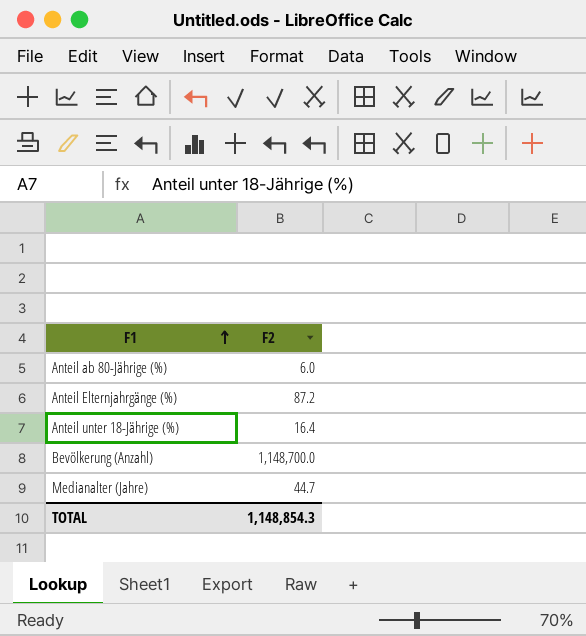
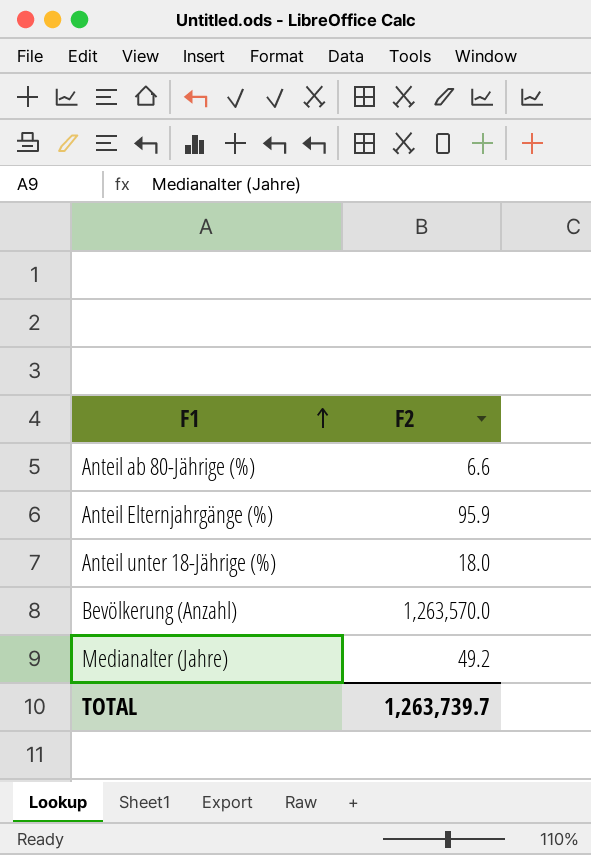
Anteil ab 80-Jährige (%) | F2: 6.0 -> 6.6
Anteil Elternjahrgänge (%) | F2: 87.2 -> 95.9
Anteil unter 18-Jährige (%) | F2: 16.4 -> 18.0
Bevölkerung (Anzahl) | F2: 1,148,700.0 -> 1,263,570.0
Medianalter (Jahre) | F2: 44.7 -> 49.2
TOTAL | F2: 1,148,854.3 -> 1,263,739.7

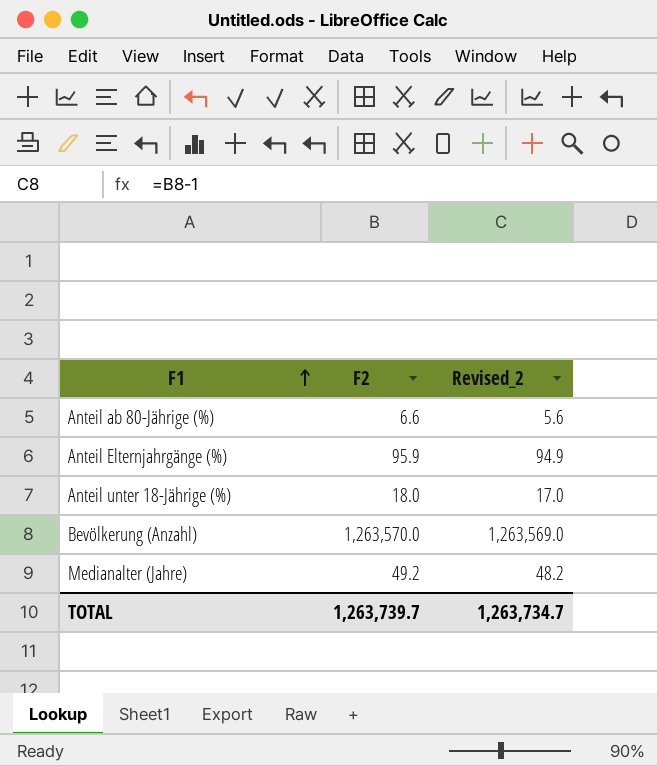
column Revised_2 | formula: none -> [F2] - 1

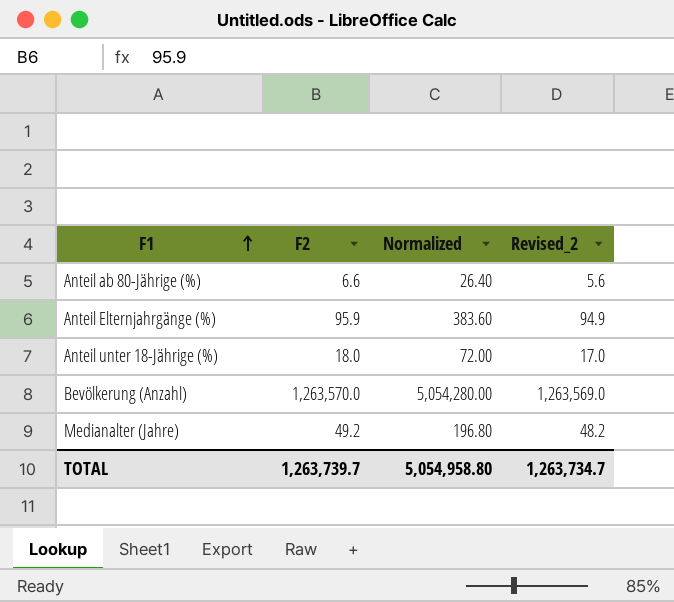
column Normalized | formula: none -> [F2] * 4

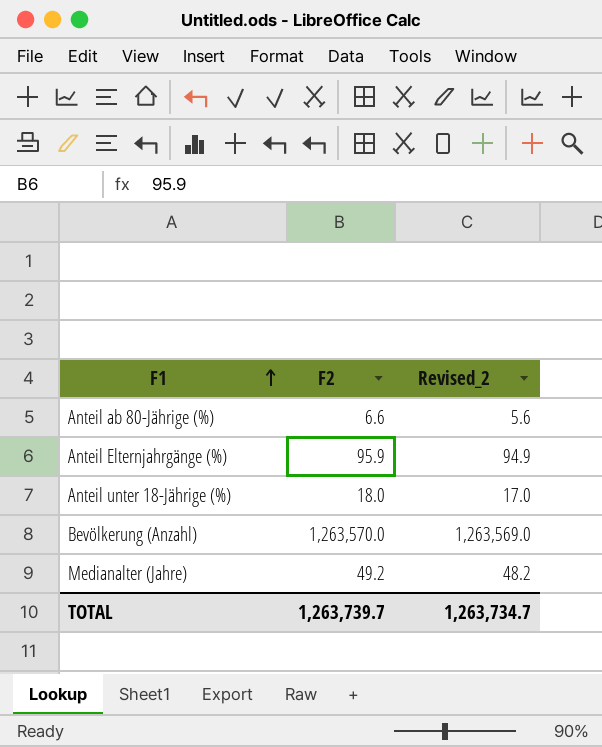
column Normalized | formula: [F2] * 4 -> none

